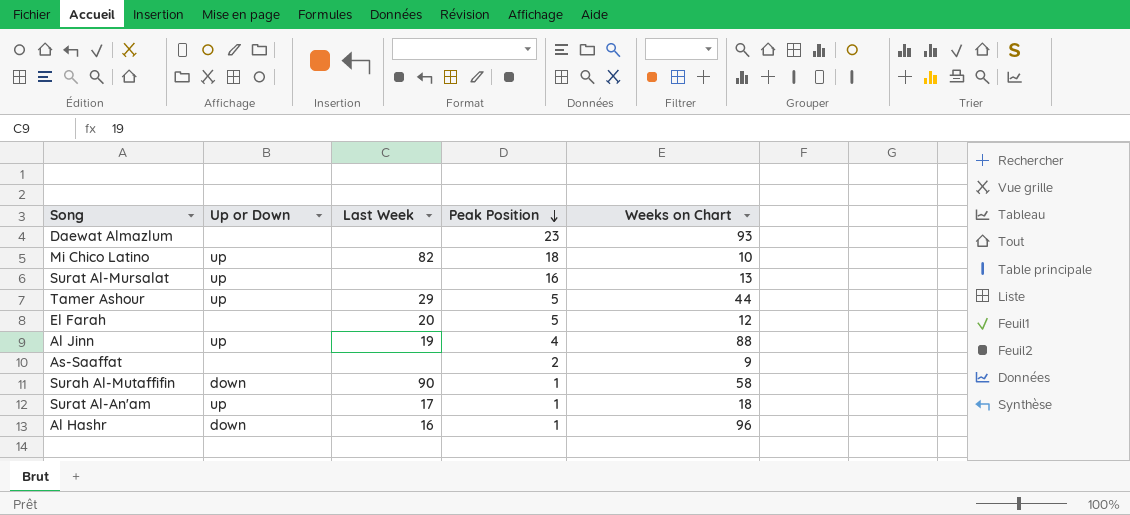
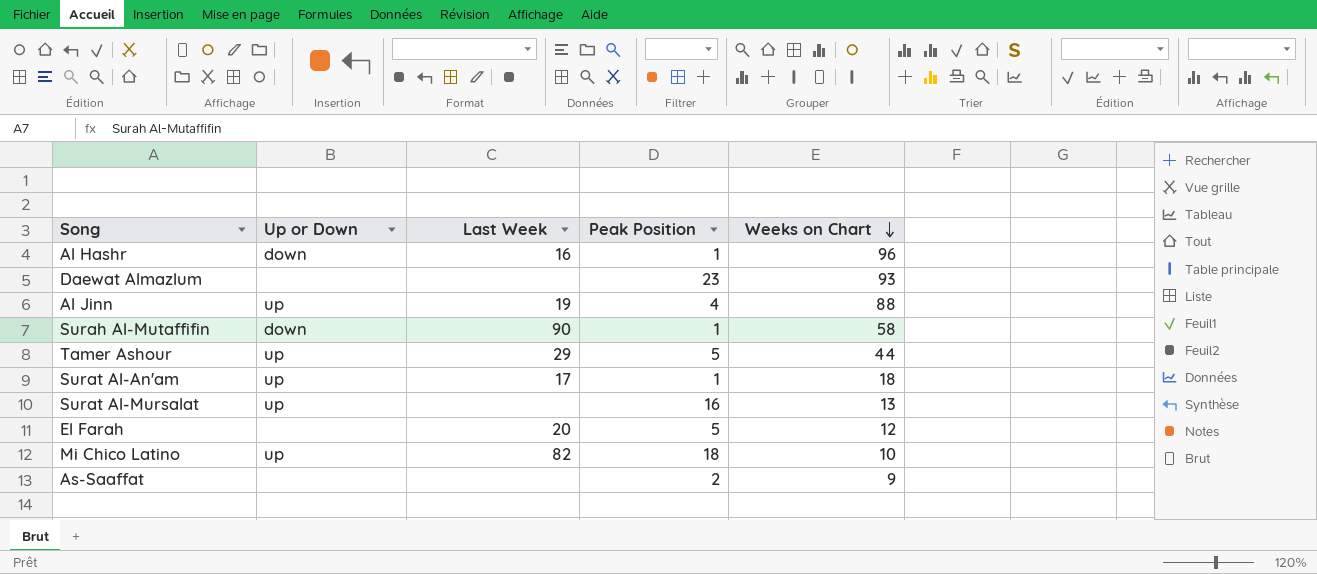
row order: Peak Position descending -> Weeks on Chart descending

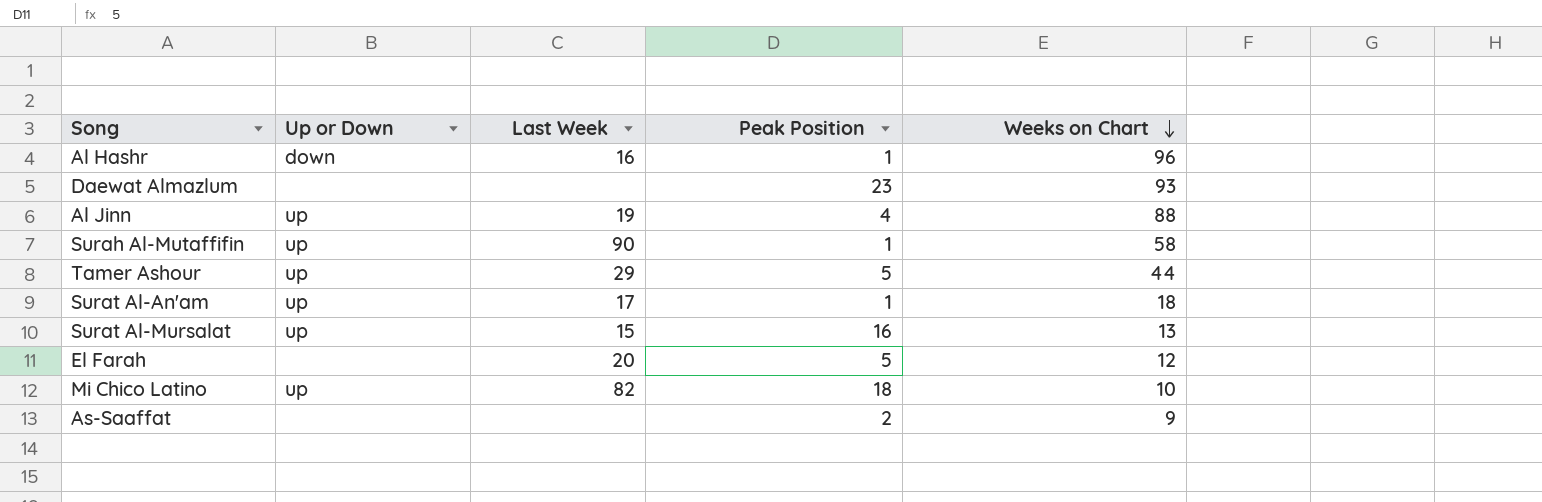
Surah Al-Mutaffifin | Up or Down: down -> up
Surat Al-Mursalat | Last Week: none -> 15

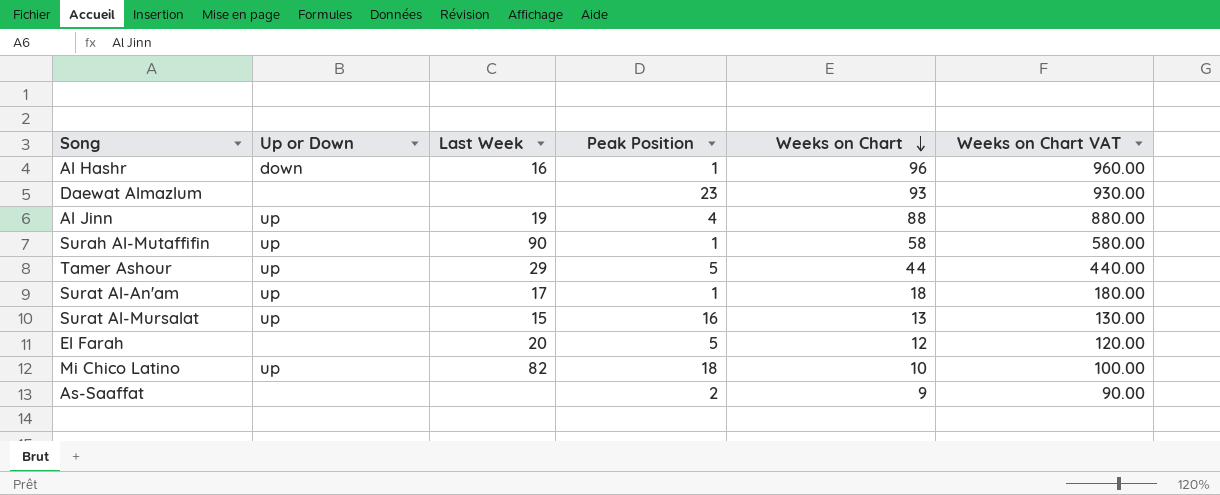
column Weeks on Chart VAT | formula: none -> [Weeks on Chart] * 10

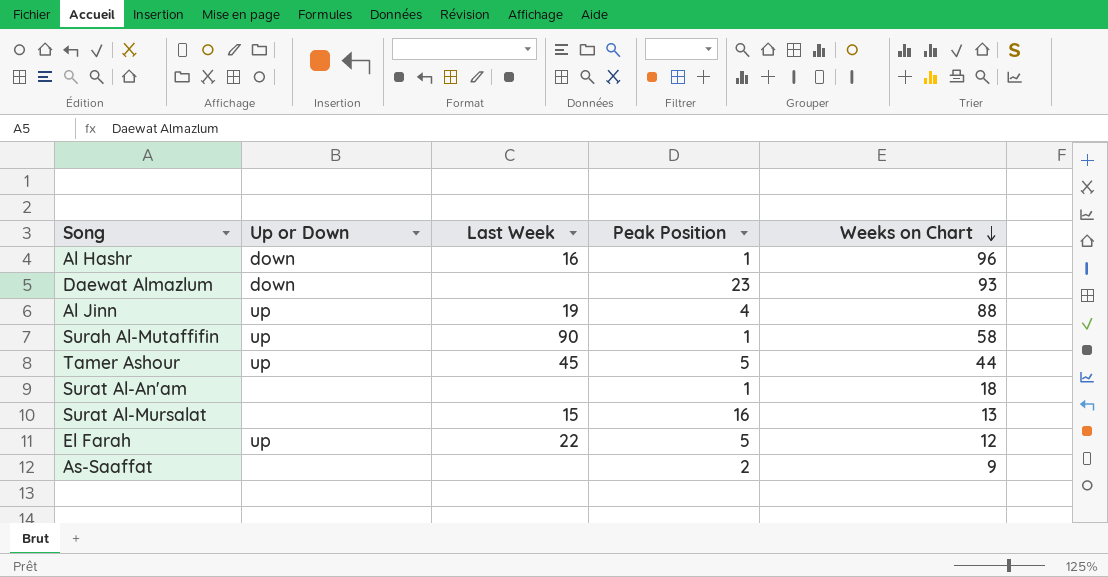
column Weeks on Chart VAT | formula: [Weeks on Chart] * 10 -> none
row Mi Chico Latino: up | 82 | 18 | 10 | 100.00 -> none
Daewat Almazlum | Up or Down: none -> down
Tamer Ashour | Last Week: 29 -> 45
Surat Al-An'am | Up or Down: up -> none
Surat Al-An'am | Last Week: 17 -> none
Surat Al-Mursalat | Up or Down: up -> none
El Farah | Up or Down: none -> up
El Farah | Last Week: 20 -> 22

